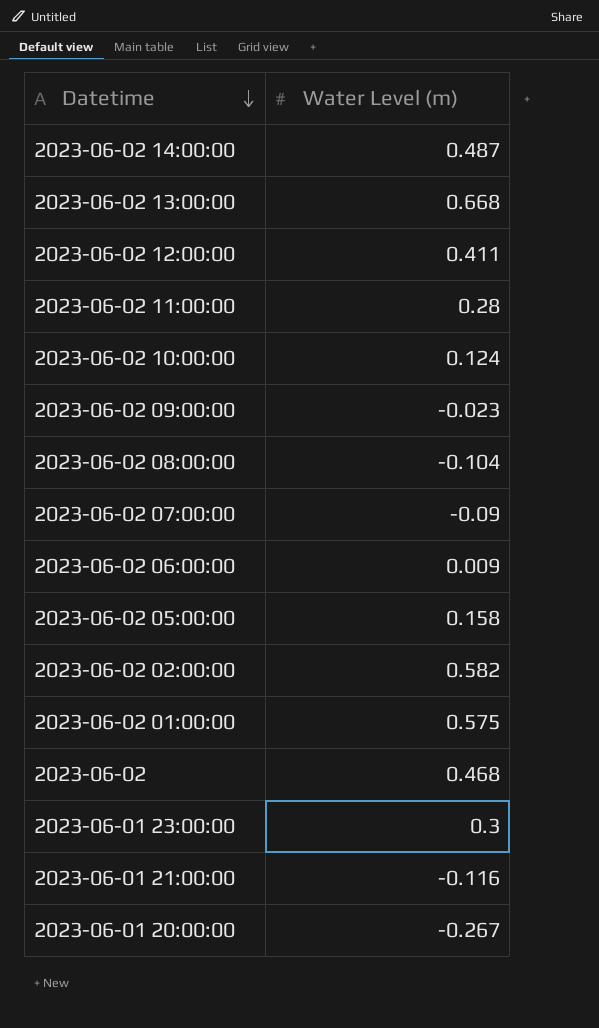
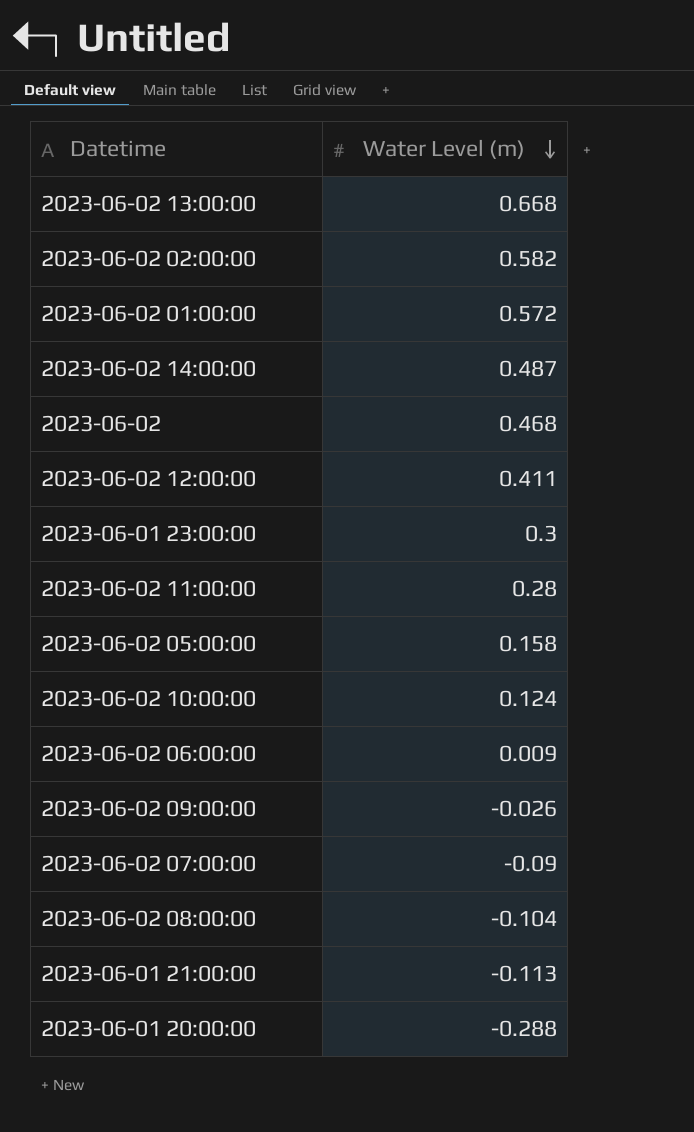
row order: Datetime descending -> Water Level (m) descending
2023-06-02 01:00:00 | Water Level (m): 0.575 -> 0.572
2023-06-02 09:00:00 | Water Level (m): -0.023 -> -0.026
2023-06-01 21:00:00 | Water Level (m): -0.116 -> -0.113
2023-06-01 20:00:00 | Water Level (m): -0.267 -> -0.288

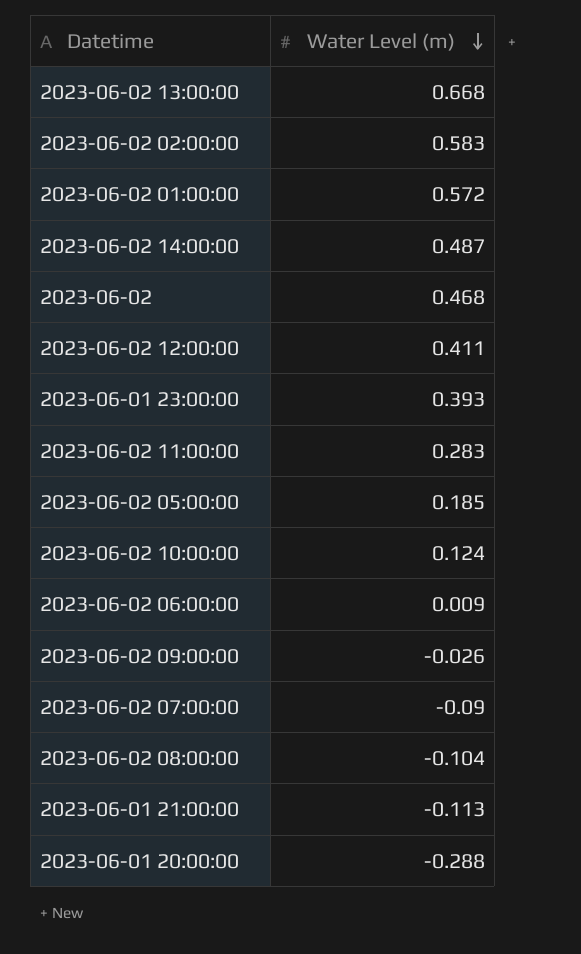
2023-06-02 02:00:00 | Water Level (m): 0.582 -> 0.583
2023-06-01 23:00:00 | Water Level (m): 0.3 -> 0.393
2023-06-02 11:00:00 | Water Level (m): 0.28 -> 0.283
2023-06-02 05:00:00 | Water Level (m): 0.158 -> 0.185

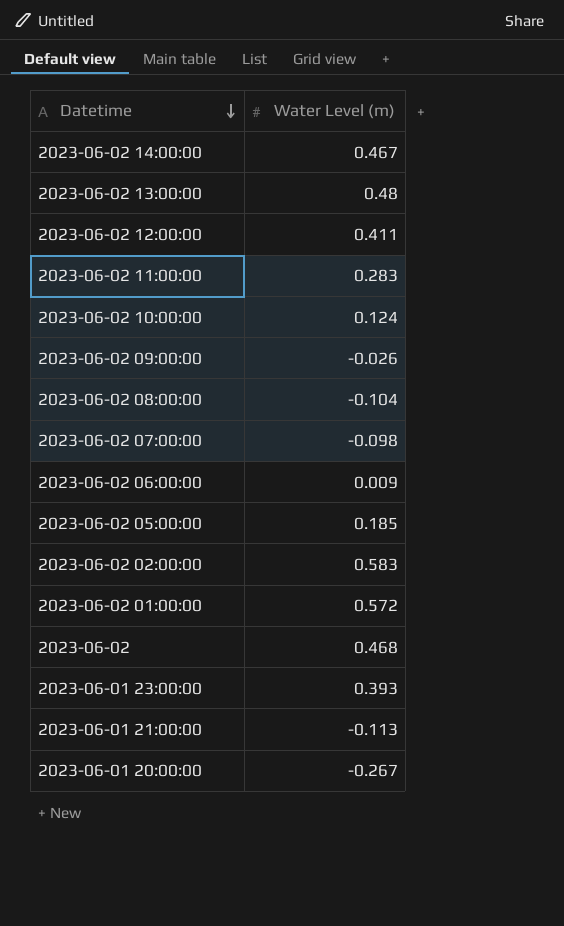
row order: Water Level (m) descending -> Datetime descending
2023-06-02 14:00:00 | Water Level (m): 0.487 -> 0.467
2023-06-02 13:00:00 | Water Level (m): 0.668 -> 0.48
2023-06-02 07:00:00 | Water Level (m): -0.09 -> -0.098
2023-06-01 20:00:00 | Water Level (m): -0.288 -> -0.267

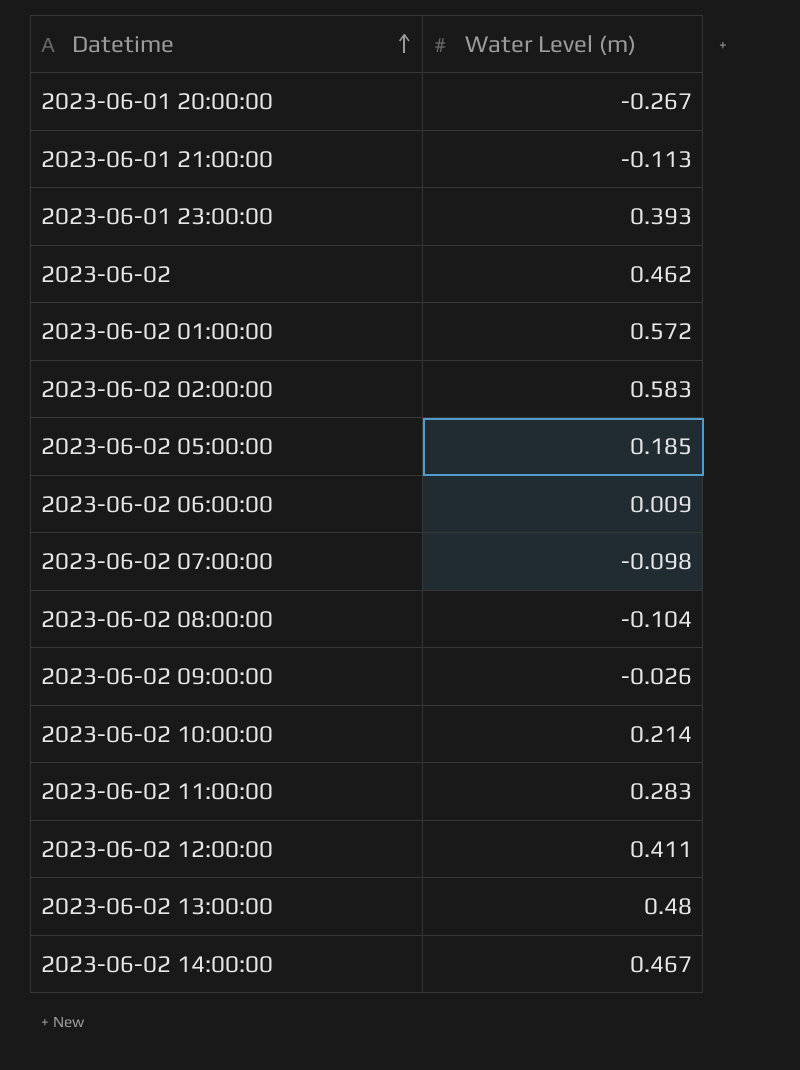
row order: Datetime descending -> Datetime ascending
2023-06-02 | Water Level (m): 0.468 -> 0.462
2023-06-02 10:00:00 | Water Level (m): 0.124 -> 0.214

